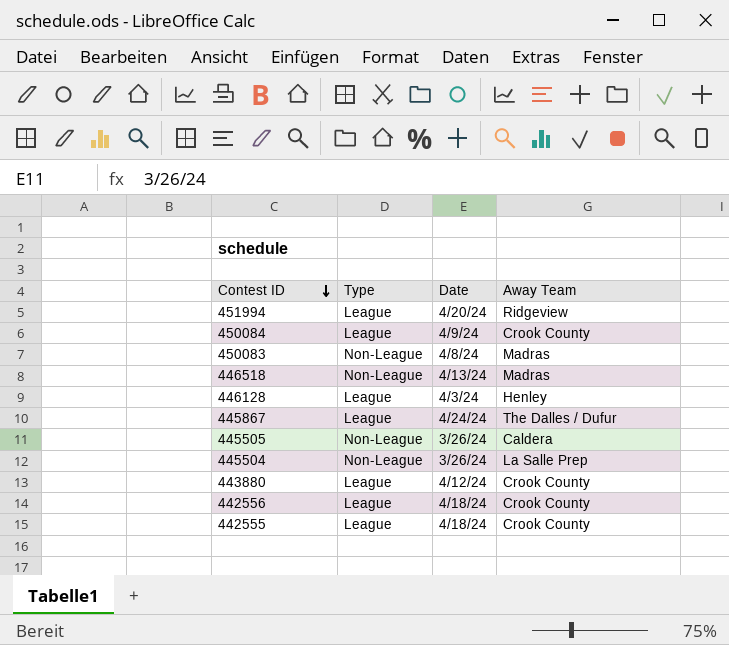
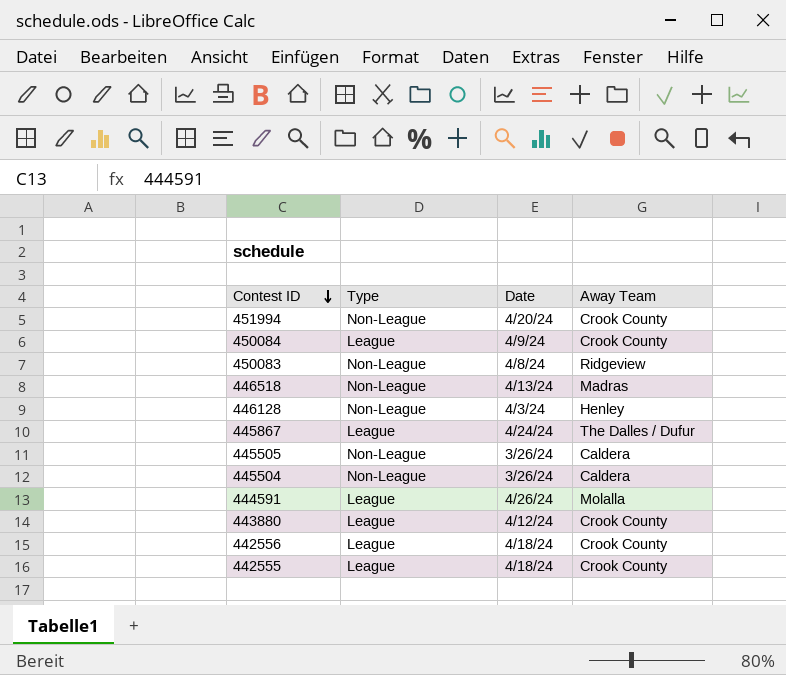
451994 | Type: League -> Non-League
451994 | Away Team: Ridgeview -> Crook County
450083 | Away Team: Madras -> Ridgeview
446128 | Type: League -> Non-League
445504 | Away Team: La Salle Prep -> Caldera
row 444591: none -> League | 4/26/24 | Molalla

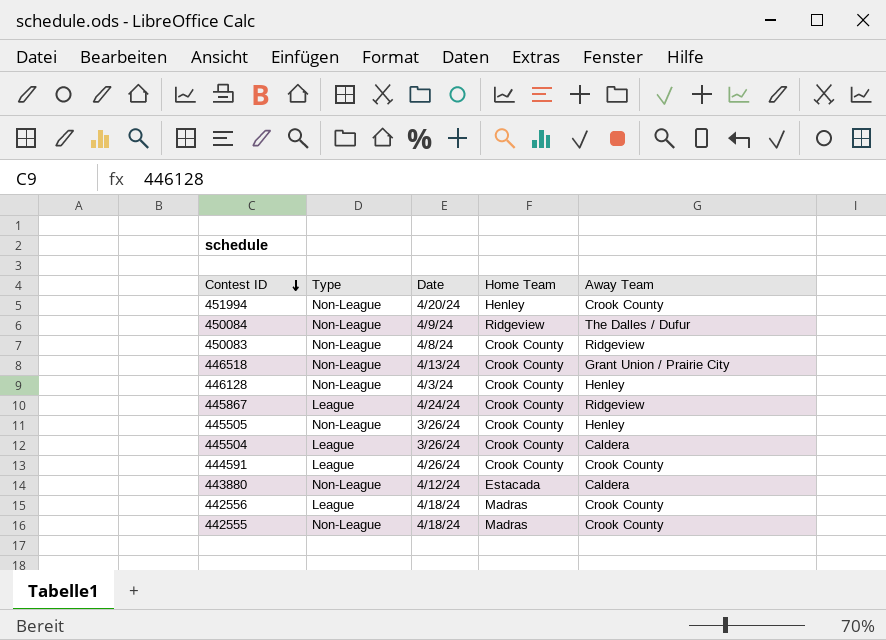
column Home Team | position: none -> 4
450084 | Type: League -> Non-League
450084 | Away Team: Crook County -> The Dalles / Dufur
446518 | Away Team: Madras -> Grant Union / Prairie City
445867 | Away Team: The Dalles / Dufur -> Ridgeview
445505 | Away Team: Caldera -> Henley
445504 | Type: Non-League -> League
444591 | Away Team: Molalla -> Crook County
443880 | Type: League -> Non-League
443880 | Away Team: Crook County -> Caldera
442555 | Type: League -> Non-League

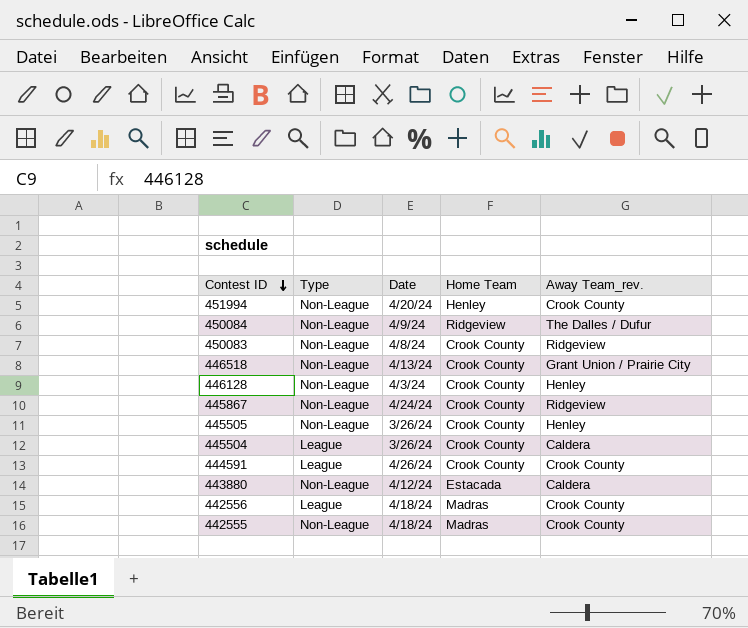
column name: Away Team -> Away Team_rev.
445867 | Type: League -> Non-League

